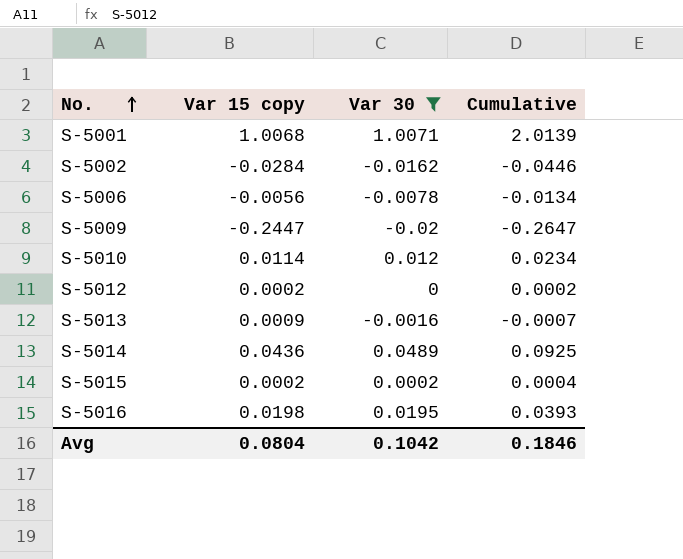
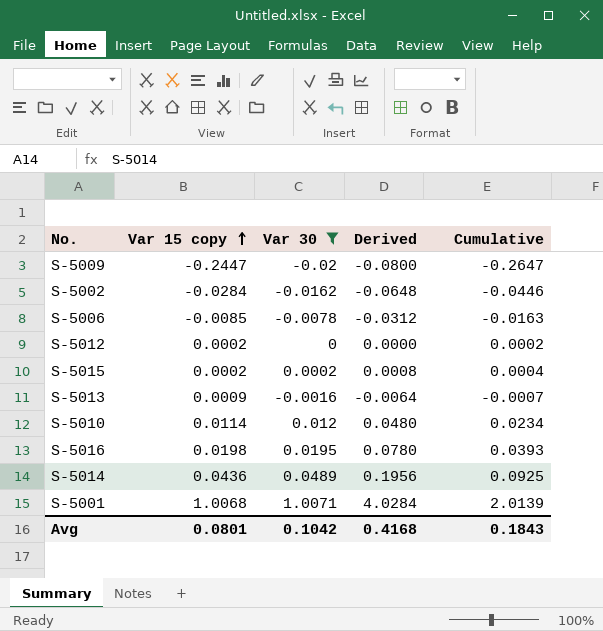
row order: No. ascending -> Var 15 copy ascending
column Derived | formula: none -> [Var 30] * 4
S-5006 | Var 15 copy: -0.0056 -> -0.0085
S-5006 | Cumulative: -0.0134 -> -0.0163
Avg | Var 15 copy: 0.0804 -> 0.0801
Avg | Cumulative: 0.1846 -> 0.1843

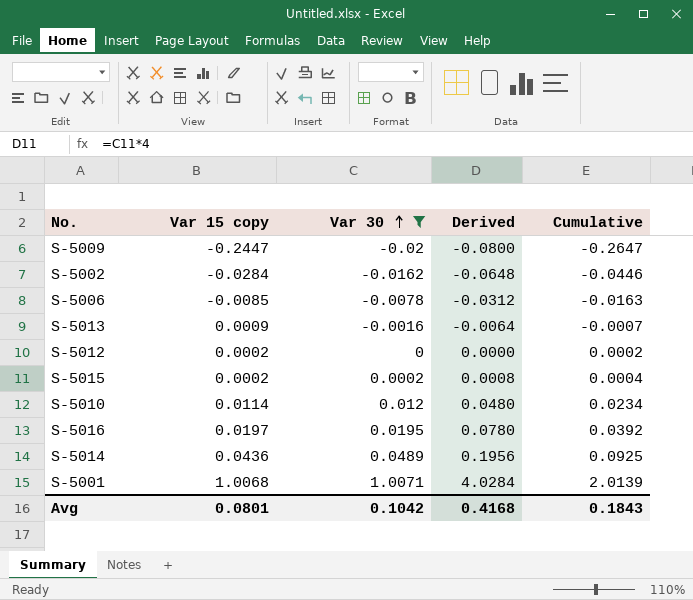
row order: Var 15 copy ascending -> Var 30 ascending
S-5016 | Var 15 copy: 0.0198 -> 0.0197
S-5016 | Cumulative: 0.0393 -> 0.0392

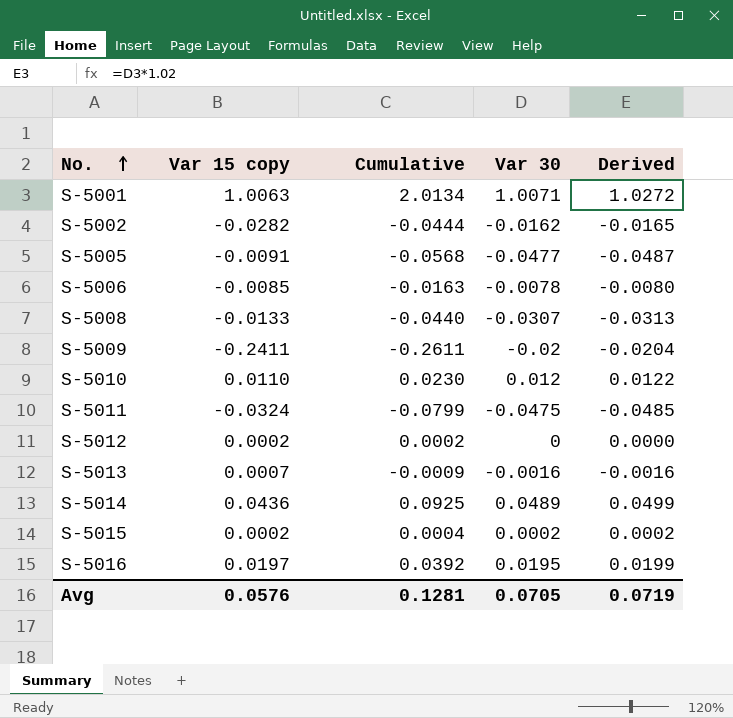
filter: Var 30 >= -0.02 -> none
row order: Var 30 ascending -> No. ascending
column Cumulative | position: 5 -> 3
column Derived | formula: [Var 30] * 4 -> [Var 30] * 1.02
S-5001 | Var 15 copy: 1.0068 -> 1.0063
S-5001 | Cumulative: 2.0139 -> 2.0134
S-5002 | Var 15 copy: -0.0284 -> -0.0282
S-5002 | Cumulative: -0.0446 -> -0.0444
S-5009 | Var 15 copy: -0.2447 -> -0.2411
S-5009 | Cumulative: -0.2647 -> -0.2611
S-5010 | Var 15 copy: 0.0114 -> 0.0110
S-5010 | Cumulative: 0.0234 -> 0.0230
S-5013 | Var 15 copy: 0.0009 -> 0.0007
S-5013 | Cumulative: -0.0007 -> -0.0009
Avg | Var 15 copy: 0.0801 -> 0.0576
Avg | Cumulative: 0.1843 -> 0.1281
Avg | Var 30: 0.1042 -> 0.0705
Avg | Derived: 0.4168 -> 0.0719

